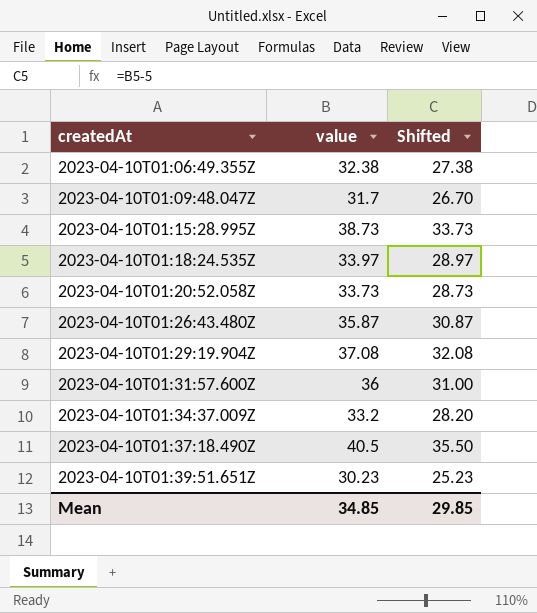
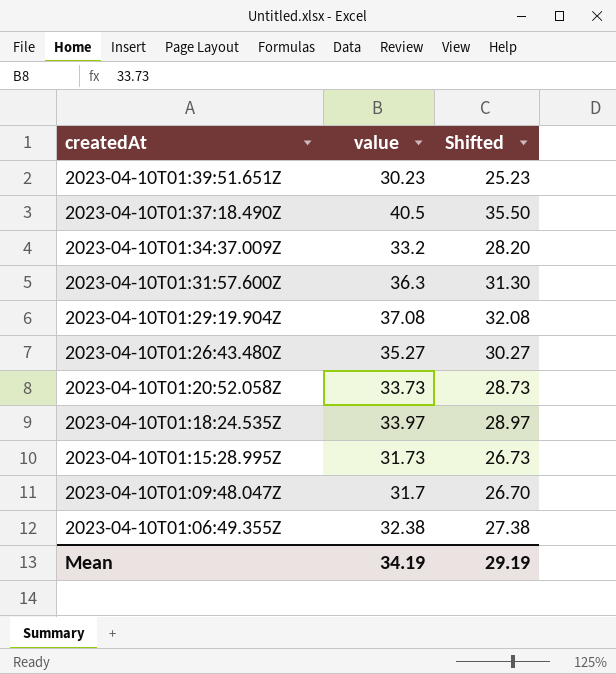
row order: createdAt ascending -> createdAt descending
2023-04-10T01:31:57.600Z | value: 36 -> 36.3
2023-04-10T01:31:57.600Z | Shifted: 31.00 -> 31.30
2023-04-10T01:26:43.480Z | value: 35.87 -> 35.27
2023-04-10T01:26:43.480Z | Shifted: 30.87 -> 30.27
2023-04-10T01:15:28.995Z | value: 38.73 -> 31.73
2023-04-10T01:15:28.995Z | Shifted: 33.73 -> 26.73
Mean | value: 34.85 -> 34.19
Mean | Shifted: 29.85 -> 29.19

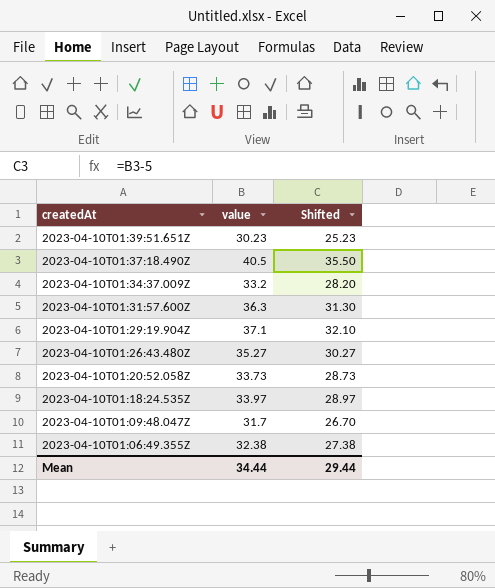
row 2023-04-10T01:15:28.995Z: 31.73 | 26.73 -> none
2023-04-10T01:29:19.904Z | value: 37.08 -> 37.1
2023-04-10T01:29:19.904Z | Shifted: 32.08 -> 32.10
Mean | value: 34.19 -> 34.44
Mean | Shifted: 29.19 -> 29.44

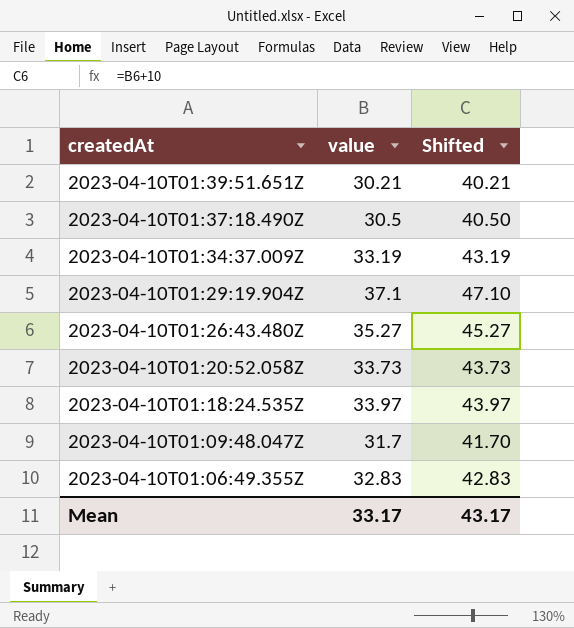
column Shifted | formula: [value] - 5 -> [value] + 10
row 2023-04-10T01:31:57.600Z: 36.3 | 31.30 -> none
2023-04-10T01:39:51.651Z | value: 30.23 -> 30.21
2023-04-10T01:37:18.490Z | value: 40.5 -> 30.5
2023-04-10T01:34:37.009Z | value: 33.2 -> 33.19
2023-04-10T01:06:49.355Z | value: 32.38 -> 32.83
Mean | value: 34.44 -> 33.17
Mean | Shifted: 29.44 -> 43.17

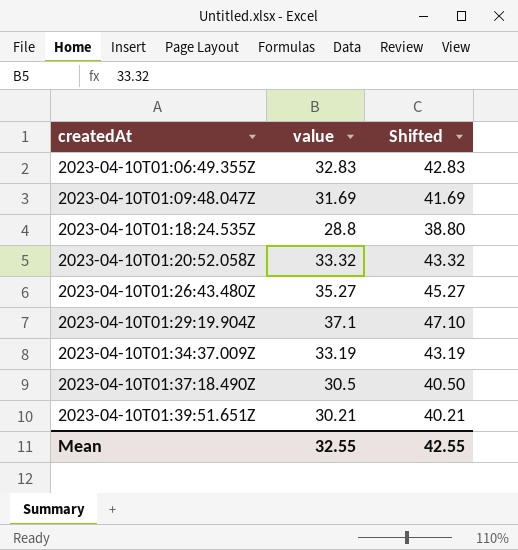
row order: createdAt descending -> createdAt ascending
2023-04-10T01:09:48.047Z | value: 31.7 -> 31.69
2023-04-10T01:09:48.047Z | Shifted: 41.70 -> 41.69
2023-04-10T01:18:24.535Z | value: 33.97 -> 28.8
2023-04-10T01:18:24.535Z | Shifted: 43.97 -> 38.80
2023-04-10T01:20:52.058Z | value: 33.73 -> 33.32
2023-04-10T01:20:52.058Z | Shifted: 43.73 -> 43.32
Mean | value: 33.17 -> 32.55
Mean | Shifted: 43.17 -> 42.55

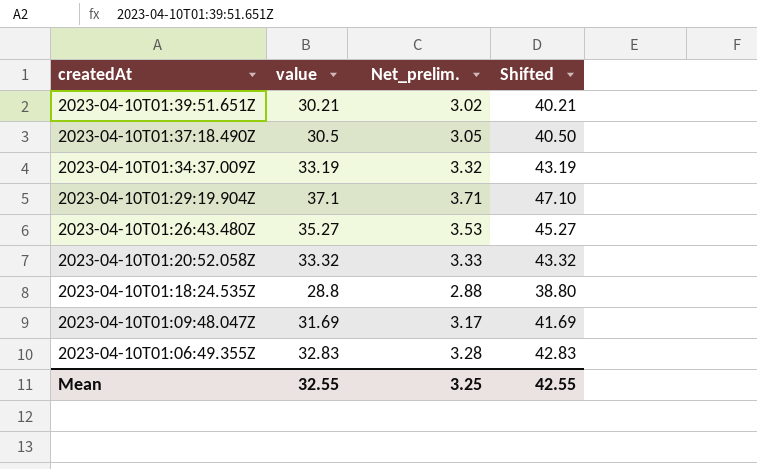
row order: createdAt ascending -> createdAt descending
column Net_prelim. | formula: none -> [value] * 0.1

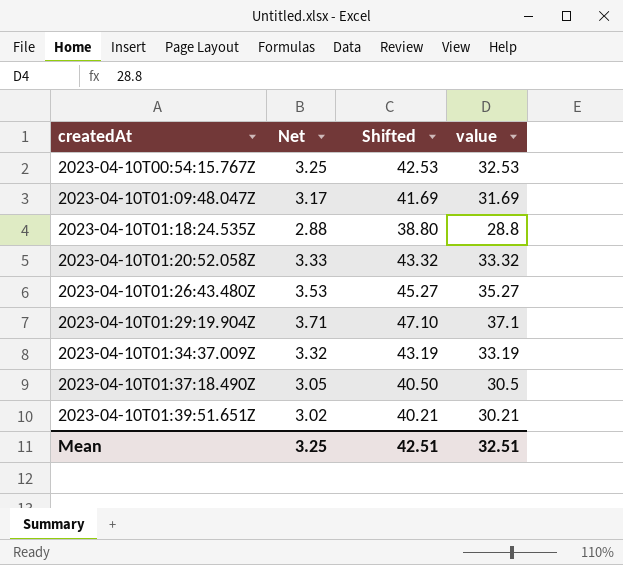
row order: createdAt descending -> createdAt ascending
column name: Net_prelim. -> Net
column value | position: 2 -> 4
row 2023-04-10T01:06:49.355Z: 32.83 | 3.28 | 42.83 -> none
row 2023-04-10T00:54:15.767Z: none -> 3.25 | 42.53 | 32.53
Mean | Shifted: 42.55 -> 42.51
Mean | value: 32.55 -> 32.51

